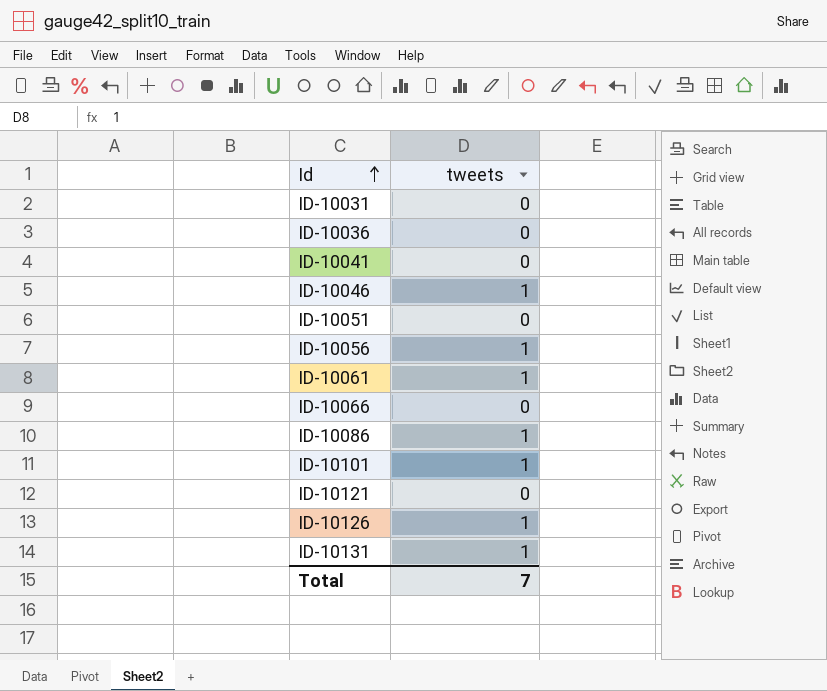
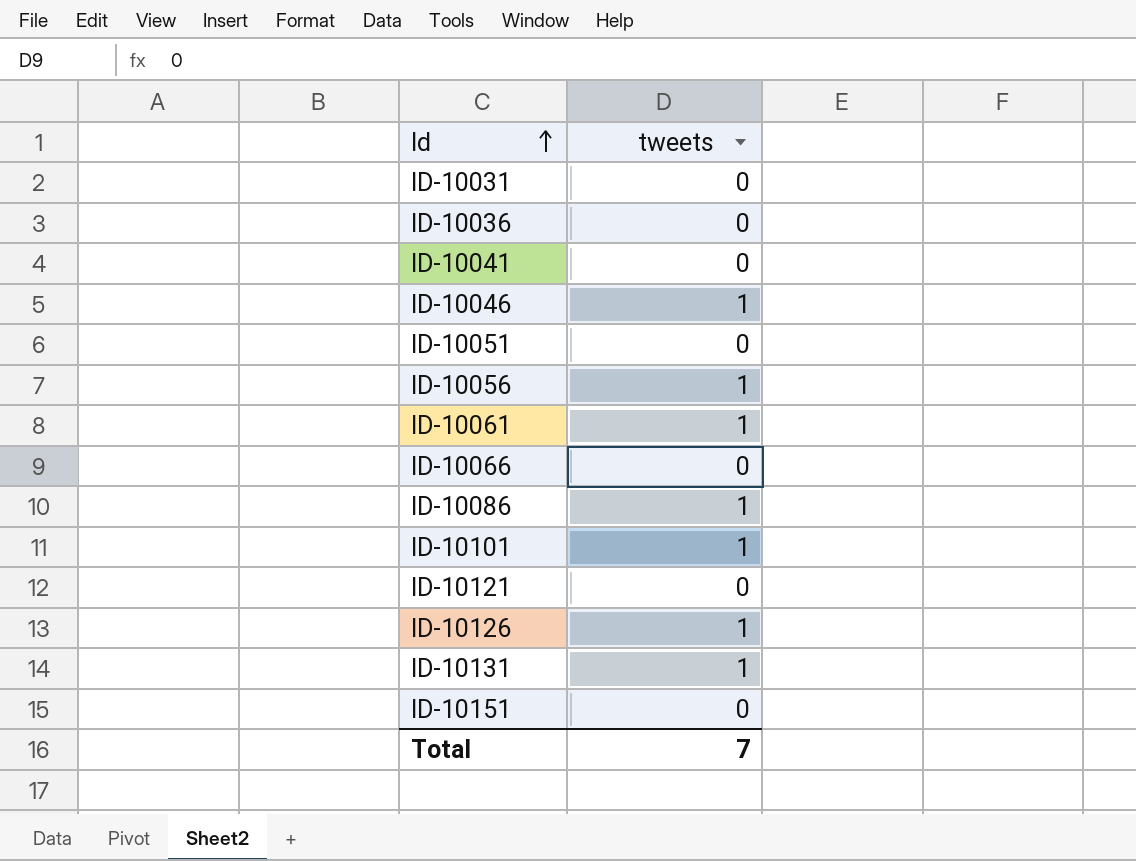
row ID-10151: none -> 0

